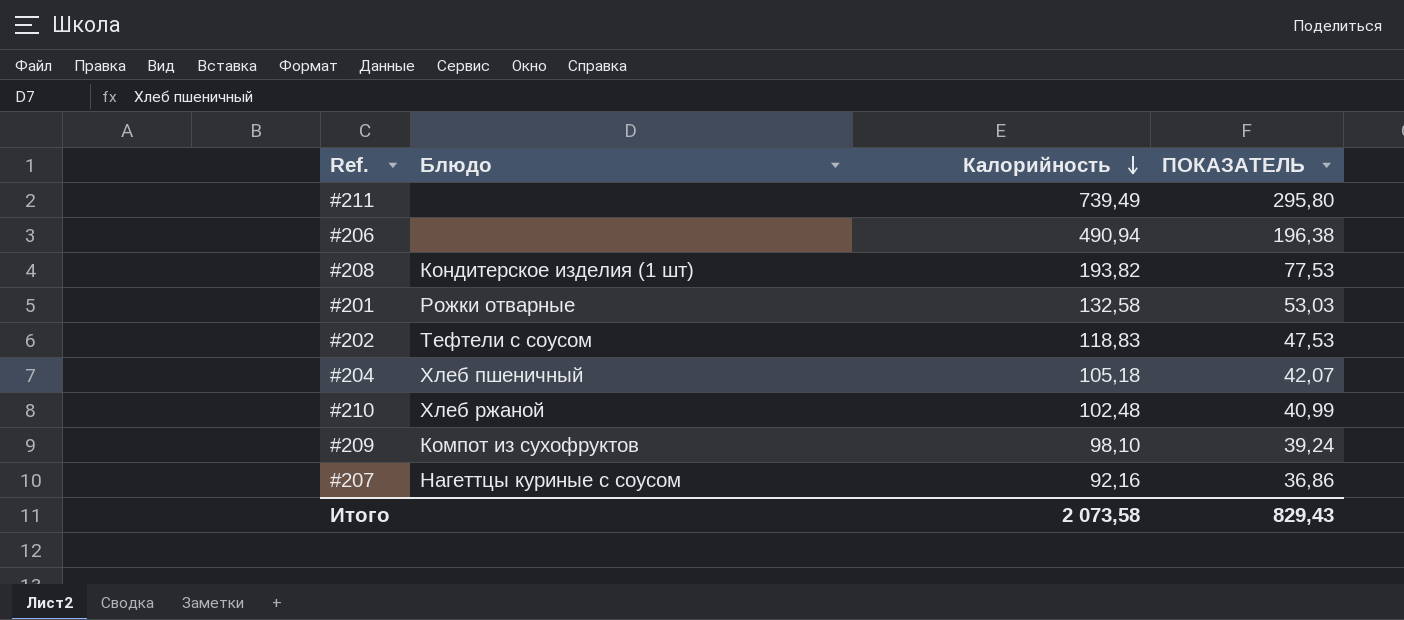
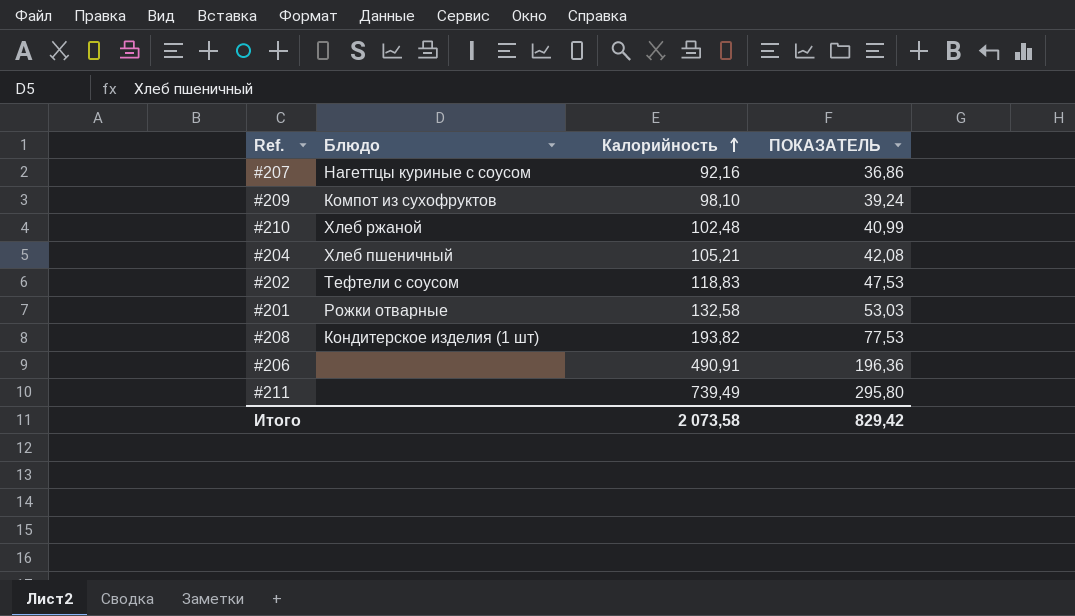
row order: Калорийность descending -> Калорийность ascending
#204 | Калорийность: 105,18 -> 105,21
#204 | ПОКАЗАТЕЛЬ: 42,07 -> 42,08
#206 | Калорийность: 490,94 -> 490,91
#206 | ПОКАЗАТЕЛЬ: 196,38 -> 196,36
Итого | ПОКАЗАТЕЛЬ: 829,43 -> 829,42

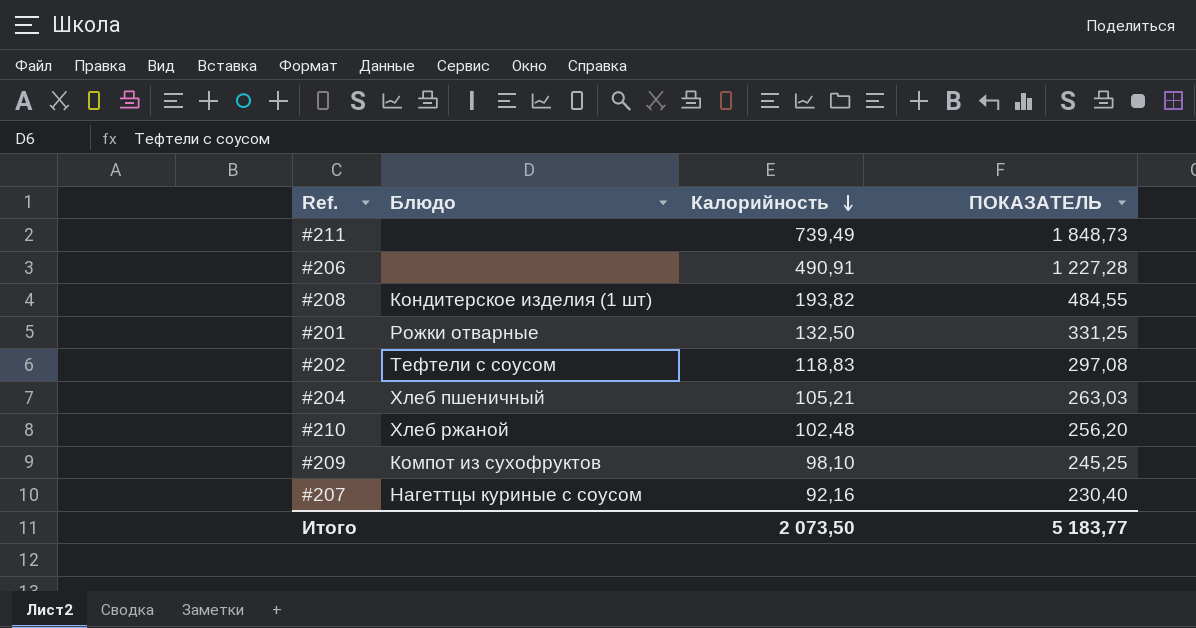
row order: Калорийность ascending -> Калорийность descending
column ПОКАЗАТЕЛЬ | formula: [Калорийность] * 0,4 -> [Калорийность] * 2,5
#201 | Калорийность: 132,58 -> 132,50
Итого | Калорийность: 2 073,58 -> 2 073,50
Итого | ПОКАЗАТЕЛЬ: 829,42 -> 5 183,77

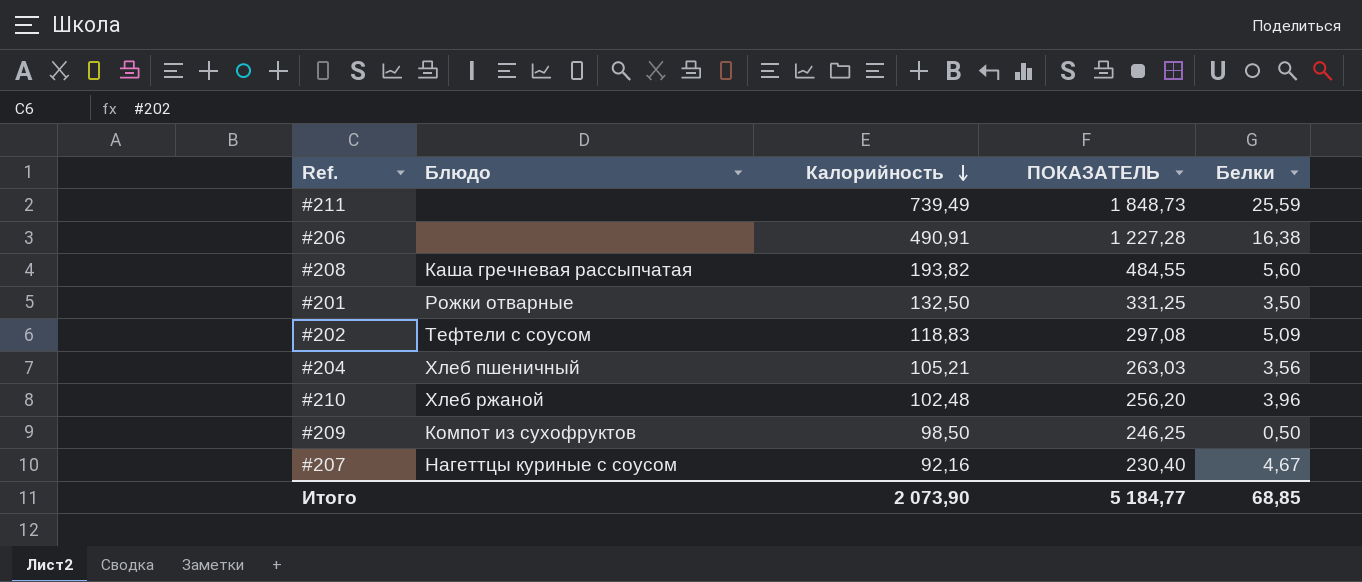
column Белки | position: none -> 5
#208 | Блюдо: Кондитерское изделия (1 шт) -> Каша гречневая рассыпчатая
#209 | Калорийность: 98,10 -> 98,50
#209 | ПОКАЗАТЕЛЬ: 245,25 -> 246,25
Итого | Калорийность: 2 073,50 -> 2 073,90
Итого | ПОКАЗАТЕЛЬ: 5 183,77 -> 5 184,77

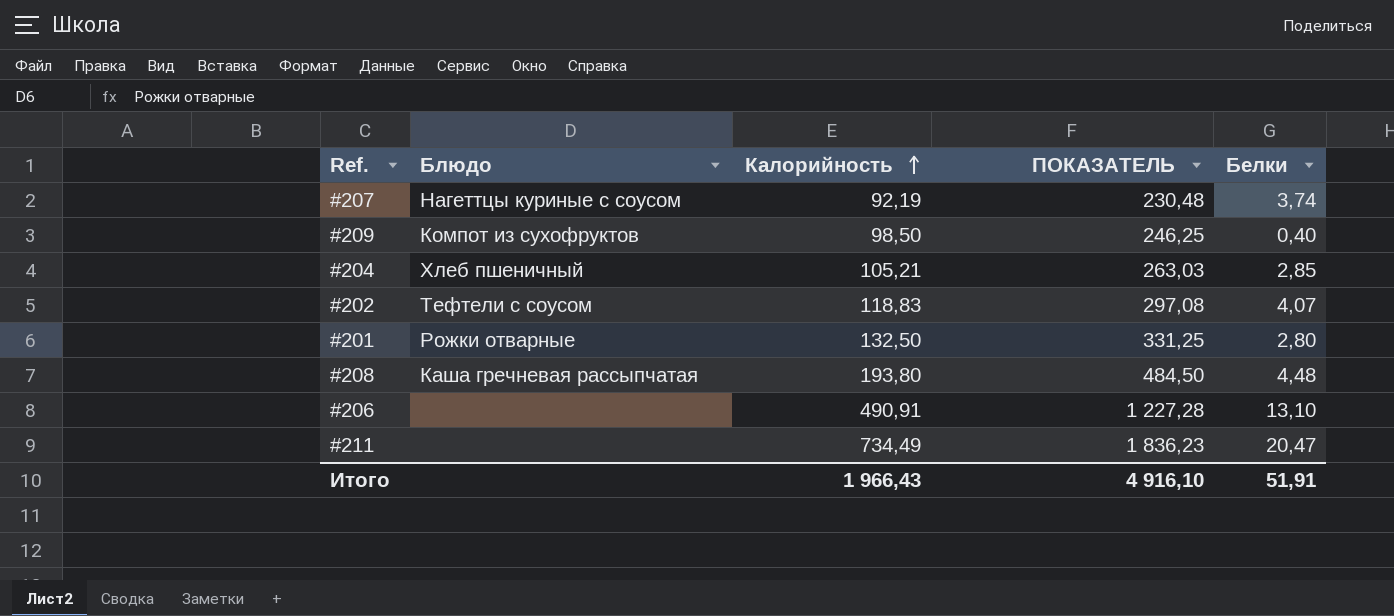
row order: Калорийность descending -> Калорийность ascending
row #210: Хлеб ржаной | 102,48 | 256,20 | 3,96 -> none
#207 | Калорийность: 92,16 -> 92,19
#207 | ПОКАЗАТЕЛЬ: 230,40 -> 230,48
#207 | Белки: 4,67 -> 3,74
#209 | Белки: 0,50 -> 0,40
#204 | Белки: 3,56 -> 2,85
#202 | Белки: 5,09 -> 4,07
#201 | Белки: 3,50 -> 2,80
#208 | Калорийность: 193,82 -> 193,80
#208 | ПОКАЗАТЕЛЬ: 484,55 -> 484,50
#208 | Белки: 5,60 -> 4,48
#206 | Белки: 16,38 -> 13,10
#211 | Калорийность: 739,49 -> 734,49
#211 | ПОКАЗАТЕЛЬ: 1 848,73 -> 1 836,23
#211 | Белки: 25,59 -> 20,47
Итого | Калорийность: 2 073,90 -> 1 966,43
Итого | ПОКАЗАТЕЛЬ: 5 184,77 -> 4 916,10
Итого | Белки: 68,85 -> 51,91

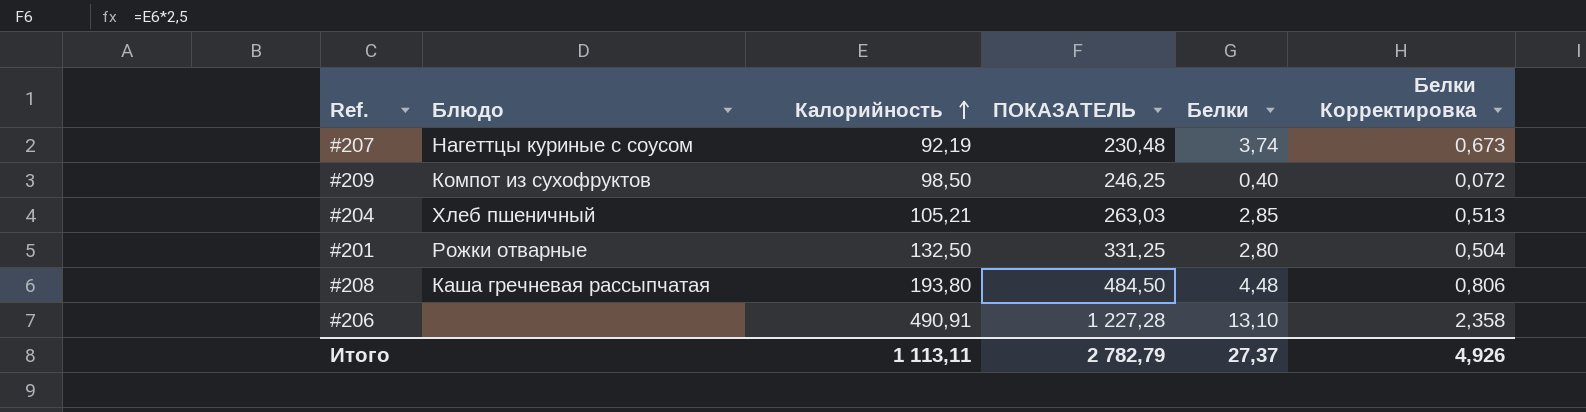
column Белки Корректировка | formula: none -> [Белки] * 0,18
row #202: Тефтели с соусом | 118,83 | 297,08 | 4,07 -> none
row #211: none | 734,49 | 1 836,23 | 20,47 -> none
Итого | Калорийность: 1 966,43 -> 1 113,11
Итого | ПОКАЗАТЕЛЬ: 4 916,10 -> 2 782,79
Итого | Белки: 51,91 -> 27,37

